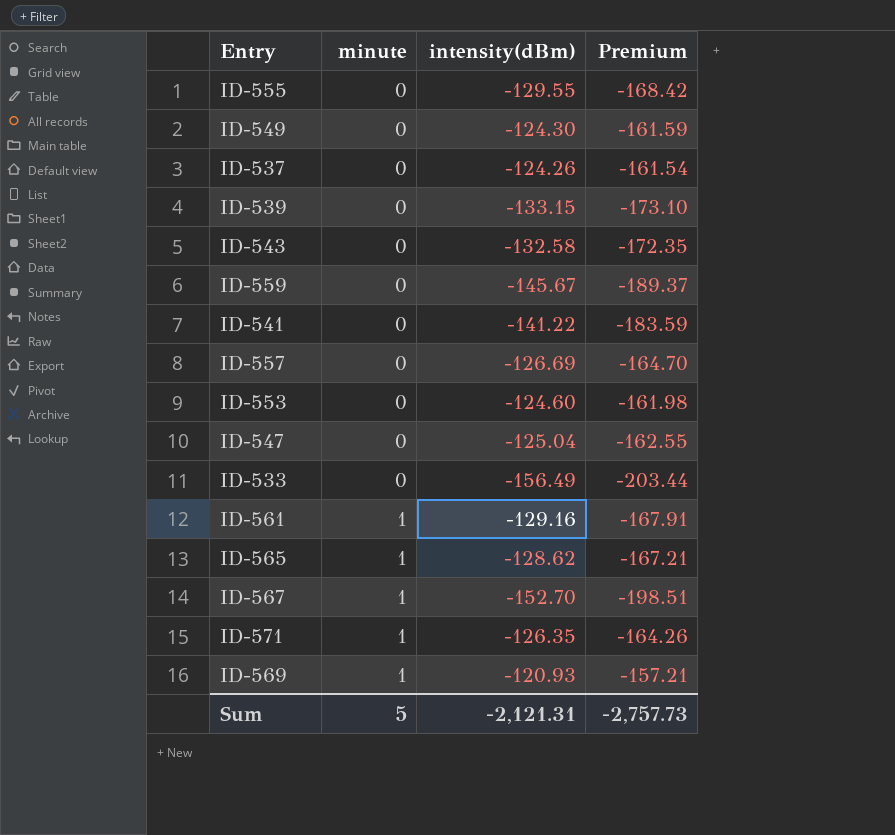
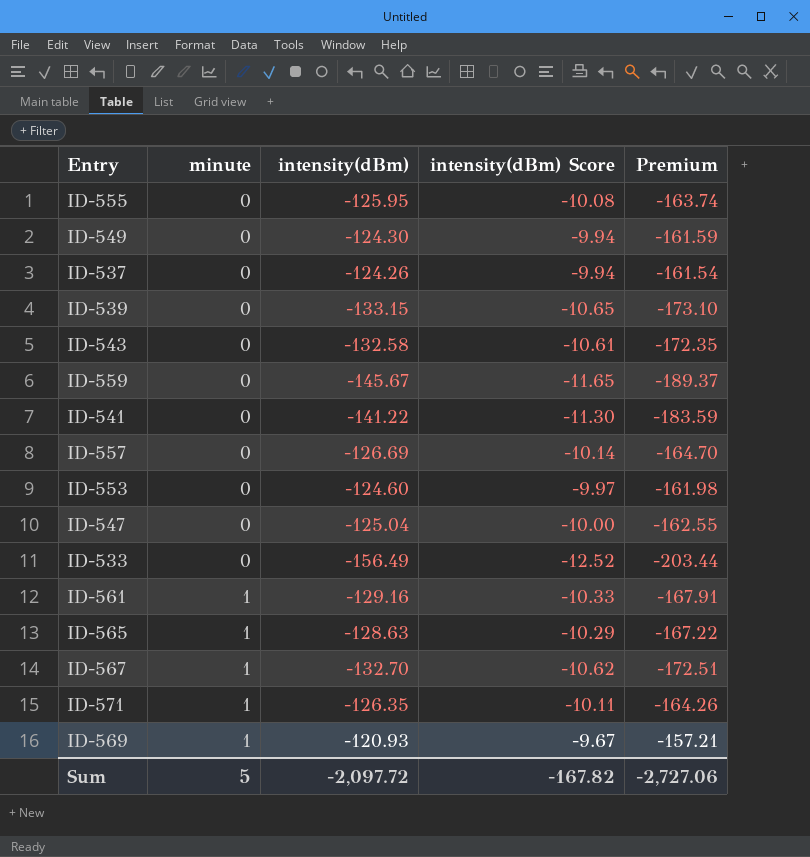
column intensity(dBm) Score | formula: none -> [intensity(dBm)] * 0.08
ID-555 | intensity(dBm): -129.55 -> -125.95
ID-555 | Premium: -168.42 -> -163.74
ID-565 | intensity(dBm): -128.62 -> -128.63
ID-565 | Premium: -167.21 -> -167.22
ID-567 | intensity(dBm): -152.70 -> -132.70
ID-567 | Premium: -198.51 -> -172.51
Sum | intensity(dBm): -2,121.31 -> -2,097.72
Sum | Premium: -2,757.73 -> -2,727.06

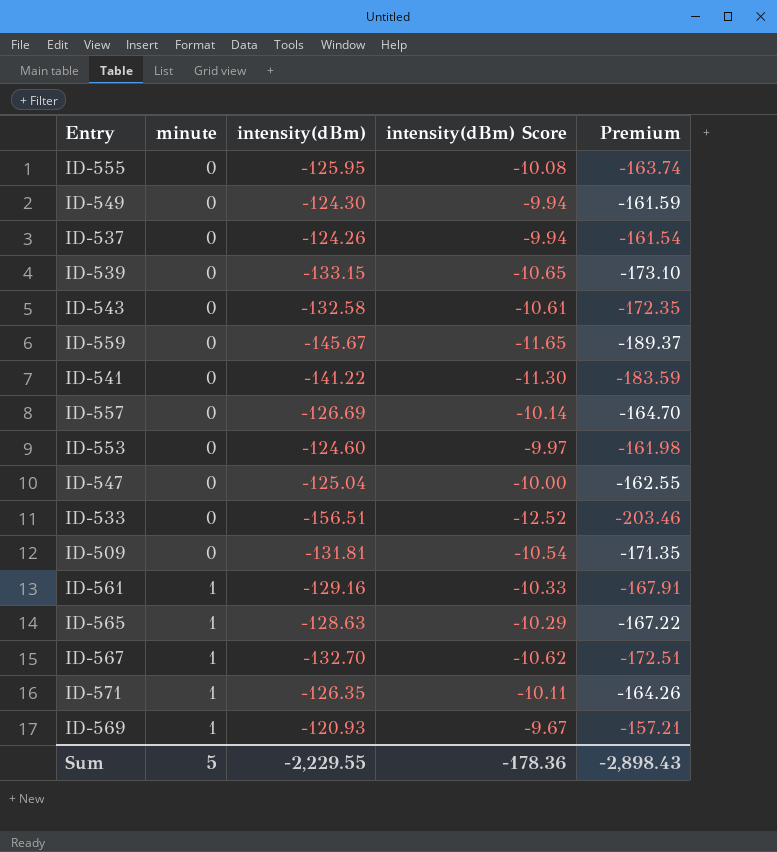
ID-533 | intensity(dBm): -156.49 -> -156.51
ID-533 | Premium: -203.44 -> -203.46
row ID-509: none -> 0 | -131.81 | -10.54 | -171.35
Sum | intensity(dBm): -2,097.72 -> -2,229.55
Sum | intensity(dBm) Score: -167.82 -> -178.36
Sum | Premium: -2,727.06 -> -2,898.43

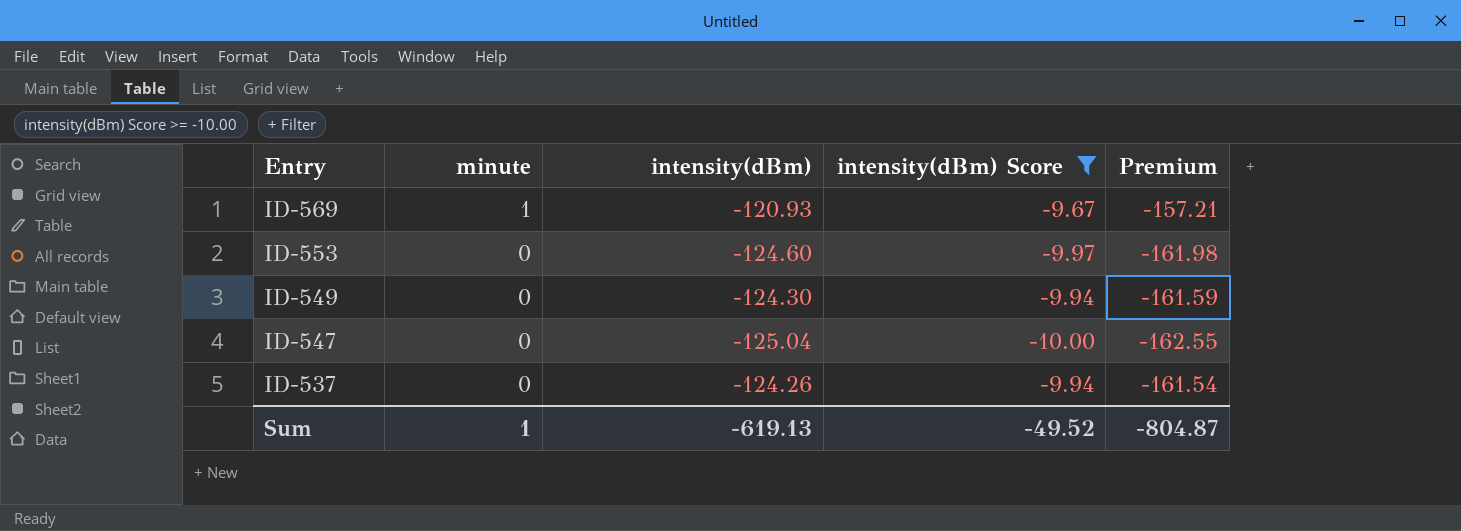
filter: none -> intensity(dBm) Score >= -10.00
row order: minute ascending -> Entry descending
Sum | minute: 5 -> 1
Sum | intensity(dBm): -2,229.55 -> -619.13
Sum | intensity(dBm) Score: -178.36 -> -49.52
Sum | Premium: -2,898.43 -> -804.87

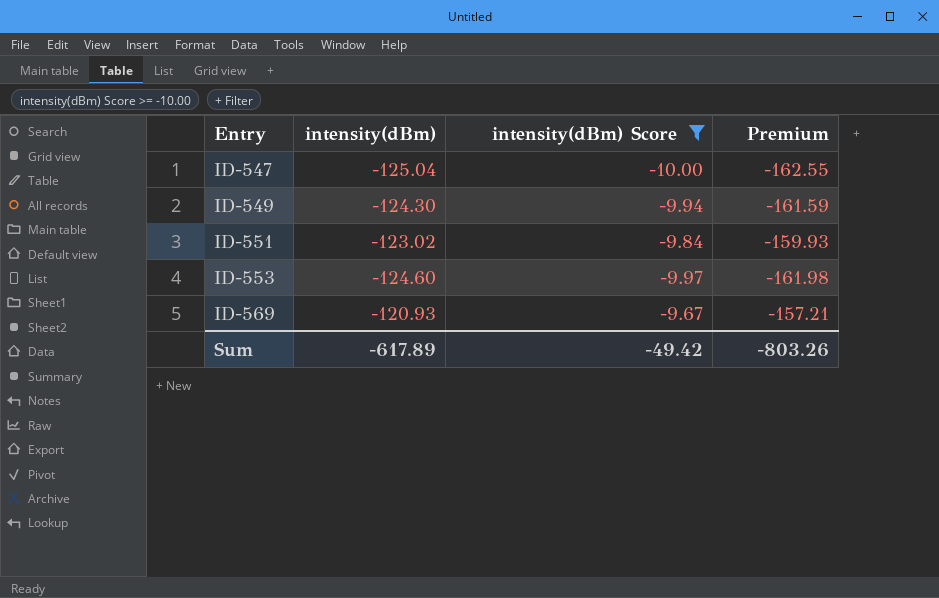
row order: Entry descending -> Entry ascending
column minute | position: 2 -> none
row ID-537: 0 | -124.26 | -9.94 | -161.54 -> none
row ID-551: none -> -123.02 | -9.84 | -159.93
Sum | intensity(dBm): -619.13 -> -617.89
Sum | intensity(dBm) Score: -49.52 -> -49.42
Sum | Premium: -804.87 -> -803.26

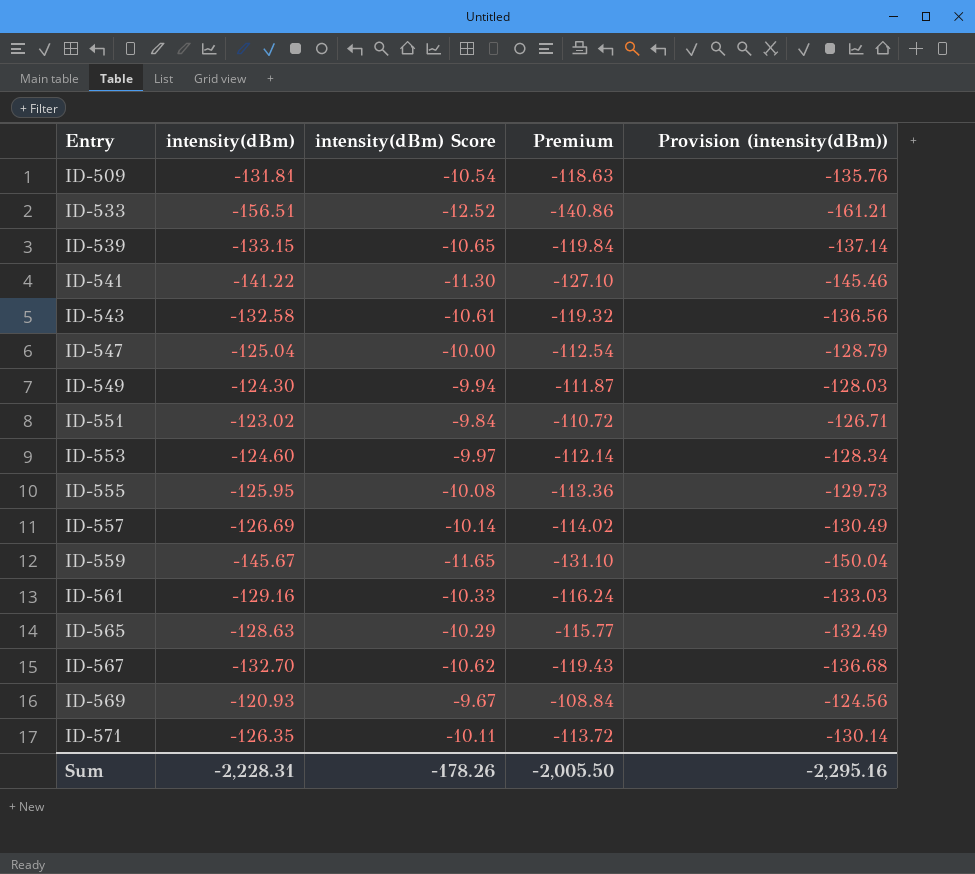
filter: intensity(dBm) Score >= -10.00 -> none
column Premium | formula: [intensity(dBm)] * 1.3 -> [intensity(dBm)] * 0.9
column Provision (intensity(dBm)) | formula: none -> [intensity(dBm)] * 1.03
Sum | intensity(dBm): -617.89 -> -2,228.31
Sum | intensity(dBm) Score: -49.42 -> -178.26
Sum | Premium: -803.26 -> -2,005.50

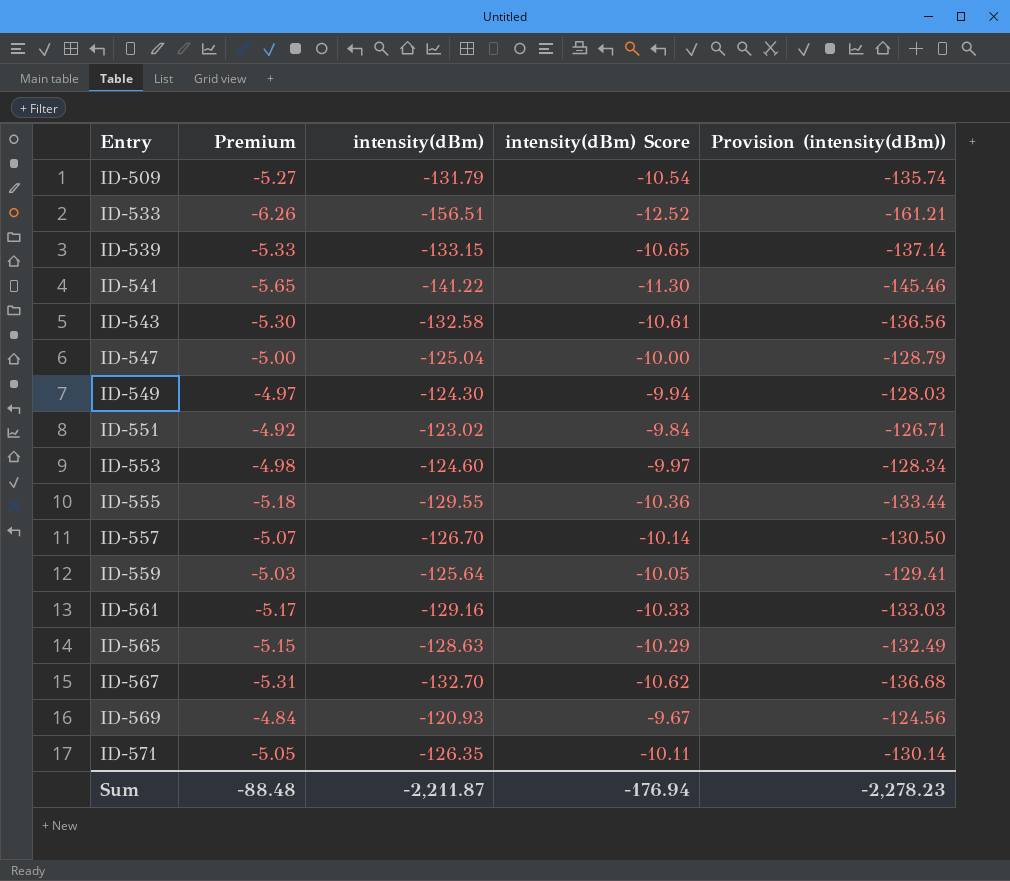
column Premium | formula: [intensity(dBm)] * 0.9 -> [intensity(dBm)] * 0.04
column Premium | position: 4 -> 2
ID-509 | intensity(dBm): -131.81 -> -131.79
ID-509 | Provision (intensity(dBm)): -135.76 -> -135.74
ID-555 | intensity(dBm): -125.95 -> -129.55
ID-555 | intensity(dBm) Score: -10.08 -> -10.36
ID-555 | Provision (intensity(dBm)): -129.73 -> -133.44
ID-557 | intensity(dBm): -126.69 -> -126.70
ID-557 | Provision (intensity(dBm)): -130.49 -> -130.50
ID-559 | intensity(dBm): -145.67 -> -125.64
ID-559 | intensity(dBm) Score: -11.65 -> -10.05
ID-559 | Provision (intensity(dBm)): -150.04 -> -129.41
Sum | Premium: -2,005.50 -> -88.48
Sum | intensity(dBm): -2,228.31 -> -2,211.87
Sum | intensity(dBm) Score: -178.26 -> -176.94
Sum | Provision (intensity(dBm)): -2,295.16 -> -2,278.23

